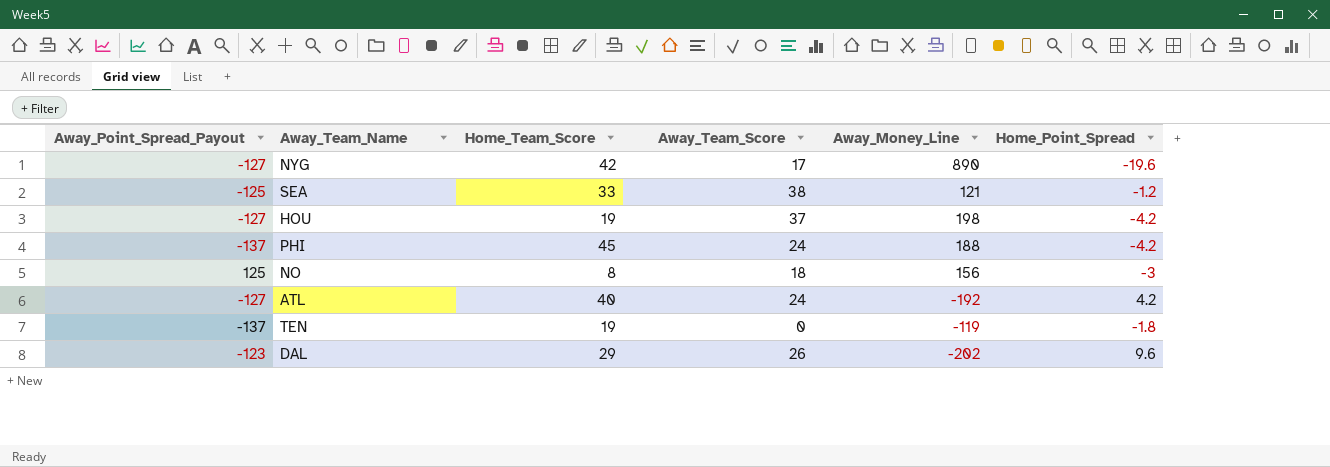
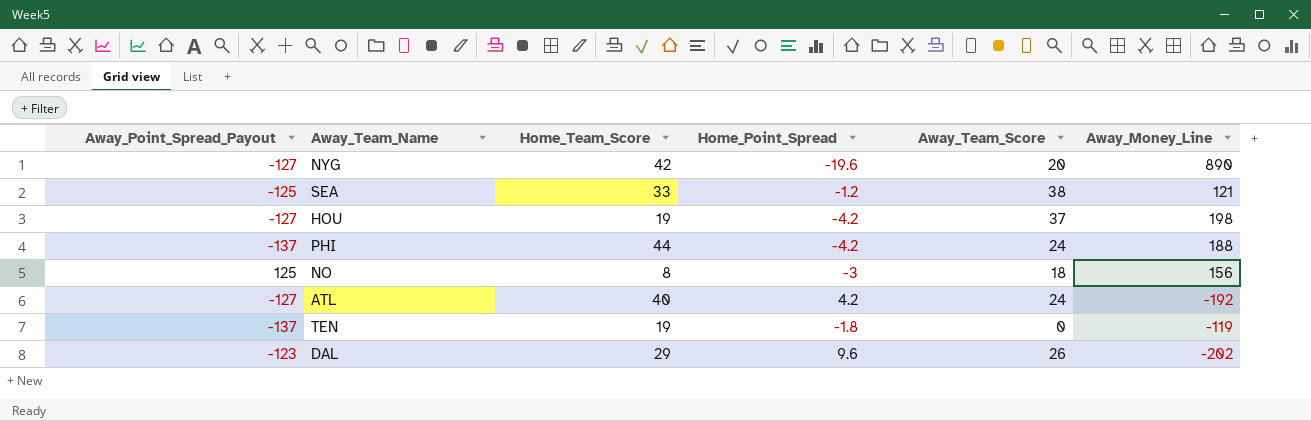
column Home_Point_Spread | position: 6 -> 4
NYG | Away_Team_Score: 17 -> 20
PHI | Home_Team_Score: 45 -> 44

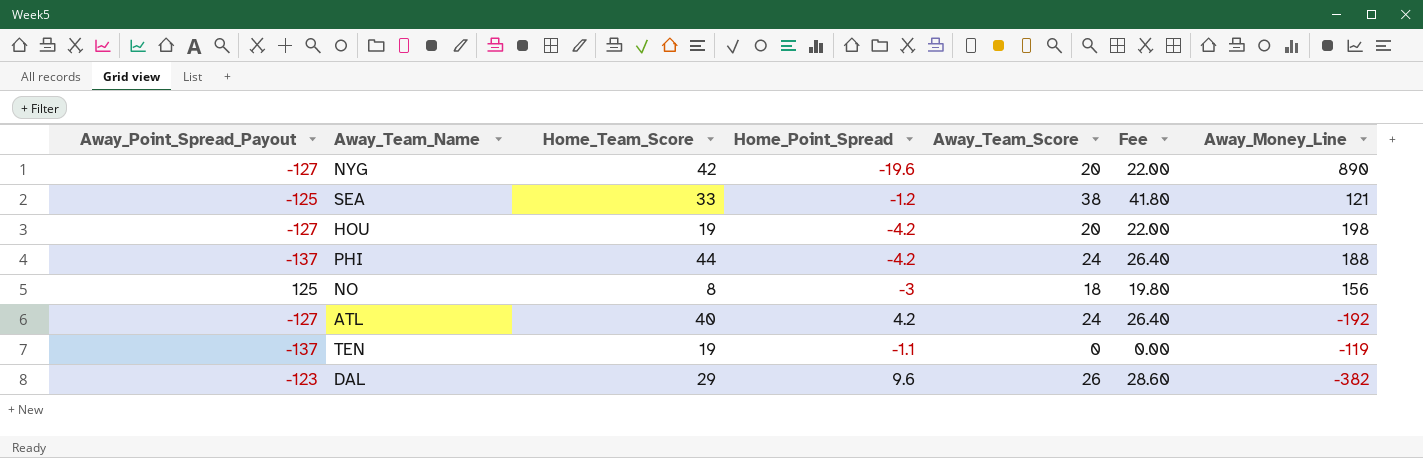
column Fee | formula: none -> [Away_Team_Score] * 1.1
HOU | Away_Team_Score: 37 -> 20
TEN | Home_Point_Spread: -1.8 -> -1.1
DAL | Away_Money_Line: -202 -> -382

